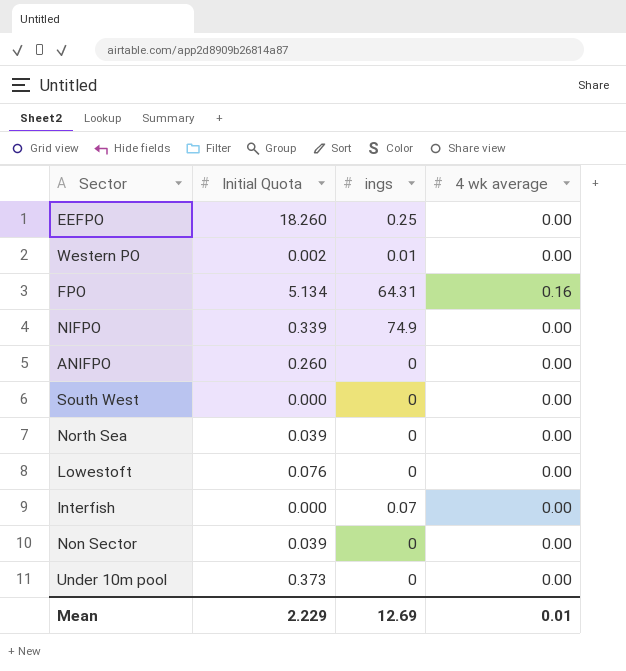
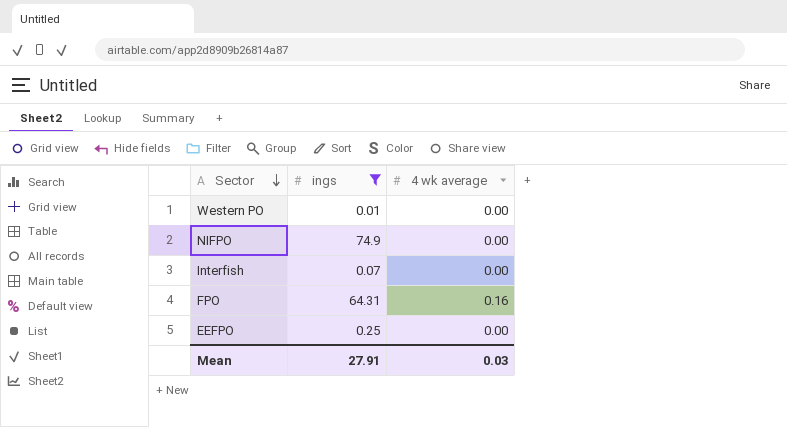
filter: none -> ings != 0
row order: none -> Sector descending
column Initial Quota | position: 2 -> none
Mean | ings: 12.69 -> 27.91
Mean | 4 wk average: 0.01 -> 0.03

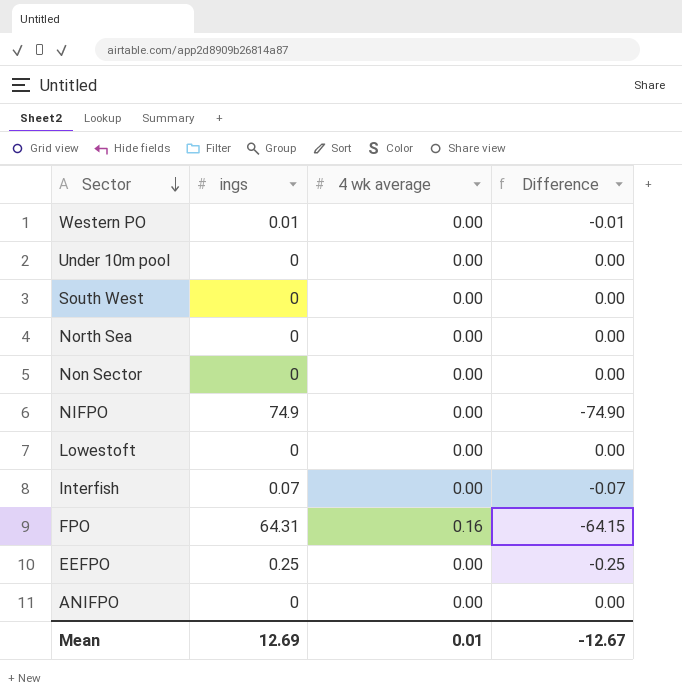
filter: ings != 0 -> none
column Difference | formula: none -> [4 wk average] - [ings]
Mean | ings: 27.91 -> 12.69
Mean | 4 wk average: 0.03 -> 0.01

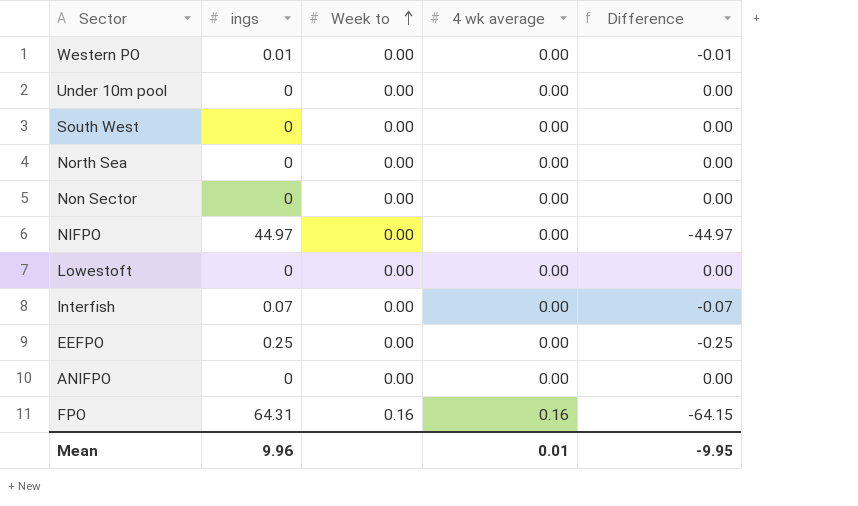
row order: Sector descending -> Week to ascending
column Week to | position: none -> 3
NIFPO | ings: 74.9 -> 44.97
NIFPO | Difference: -74.90 -> -44.97
Mean | ings: 12.69 -> 9.96
Mean | Difference: -12.67 -> -9.95

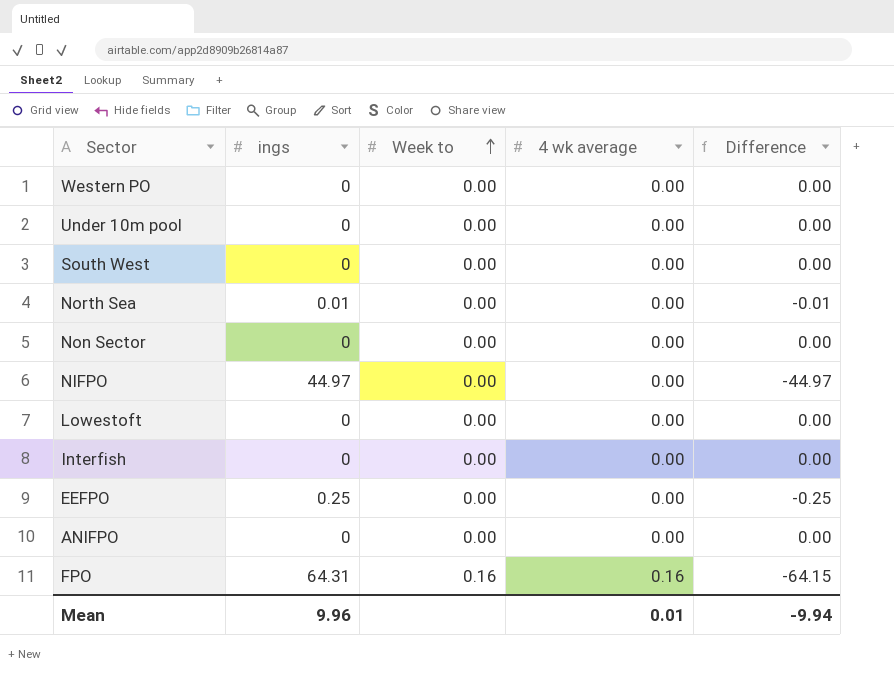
Western PO | ings: 0.01 -> 0
Western PO | Difference: -0.01 -> 0.00
North Sea | ings: 0 -> 0.01
North Sea | Difference: 0.00 -> -0.01
Interfish | ings: 0.07 -> 0
Interfish | Difference: -0.07 -> 0.00
Mean | Difference: -9.95 -> -9.94

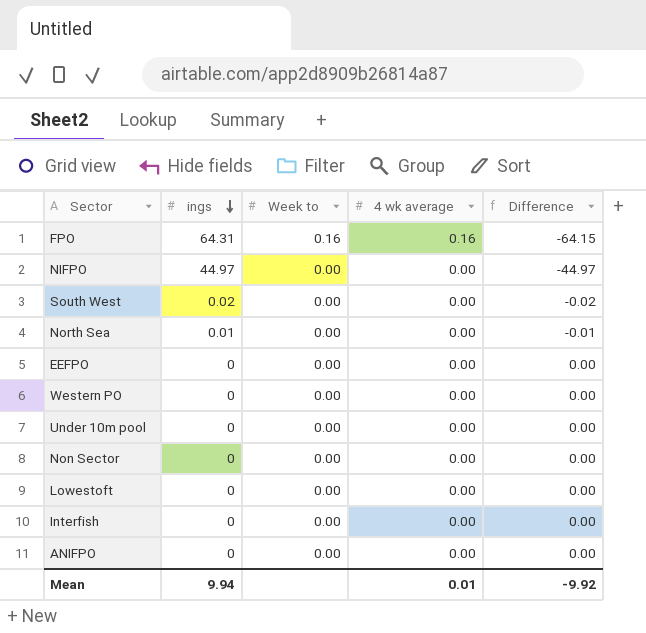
row order: Week to ascending -> ings descending
South West | ings: 0 -> 0.02
South West | Difference: 0.00 -> -0.02
EEFPO | ings: 0.25 -> 0
EEFPO | Difference: -0.25 -> 0.00
Mean | ings: 9.96 -> 9.94
Mean | Difference: -9.94 -> -9.92

